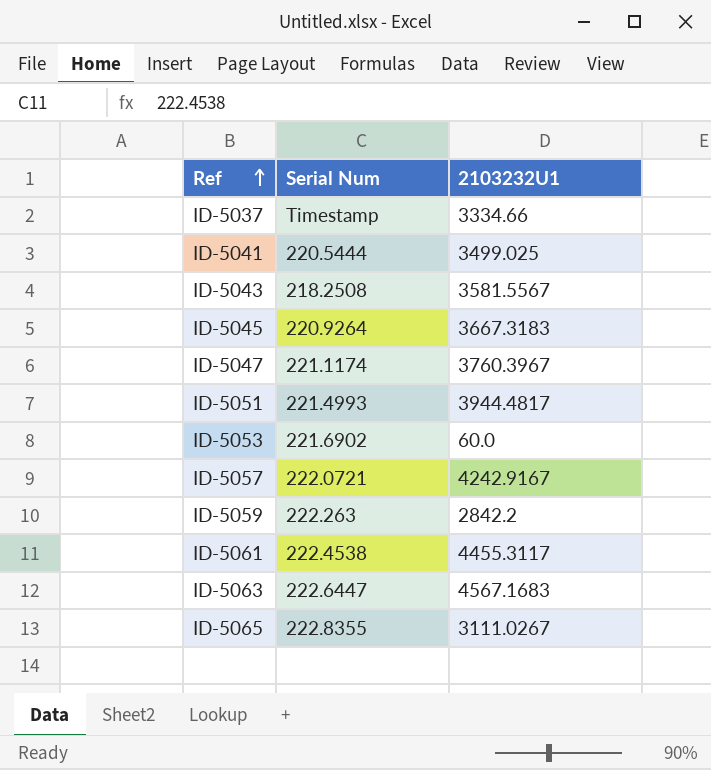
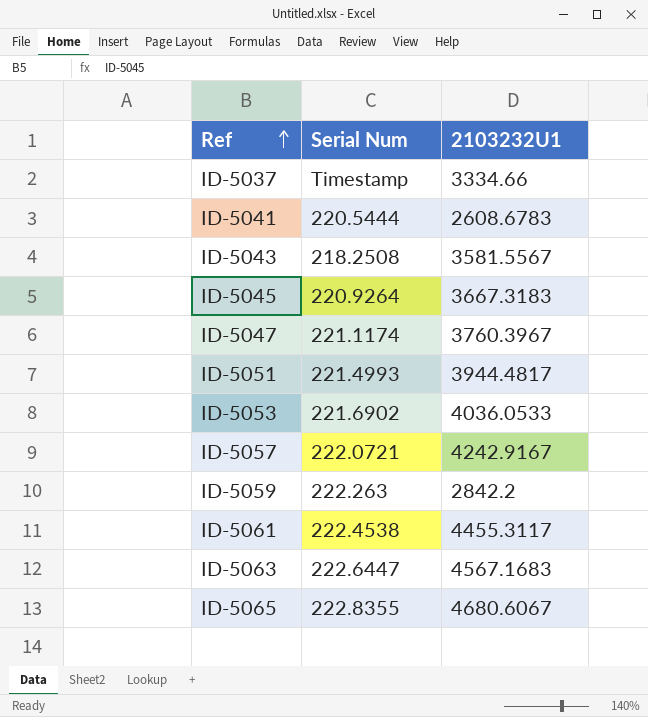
ID-5041 | 2103232U1: 3499.025 -> 2608.6783
ID-5053 | 2103232U1: 60.0 -> 4036.0533
ID-5065 | 2103232U1: 3111.0267 -> 4680.6067

